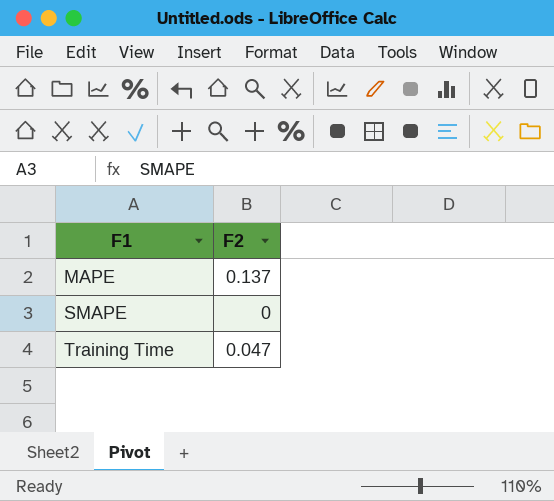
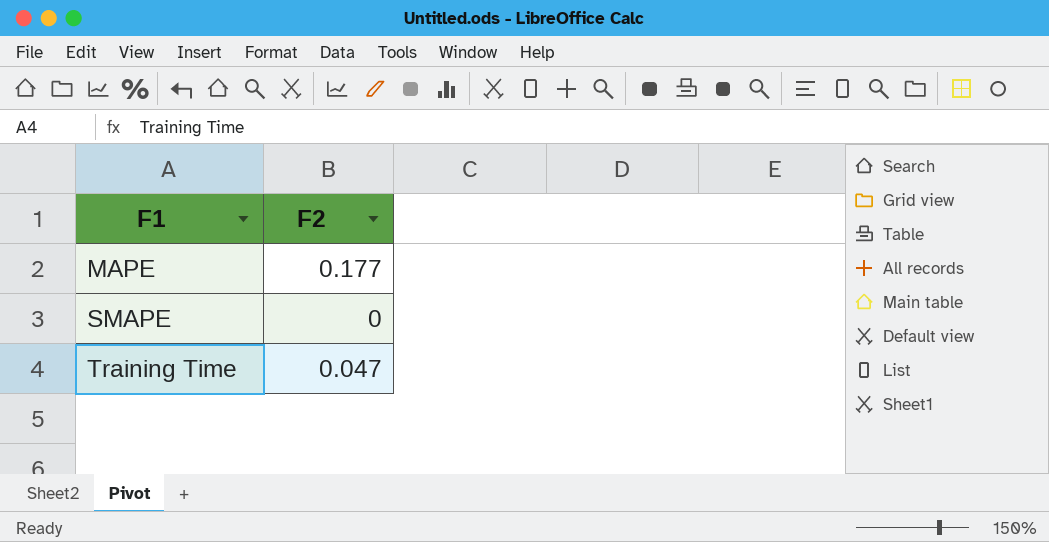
MAPE | F2: 0.137 -> 0.177

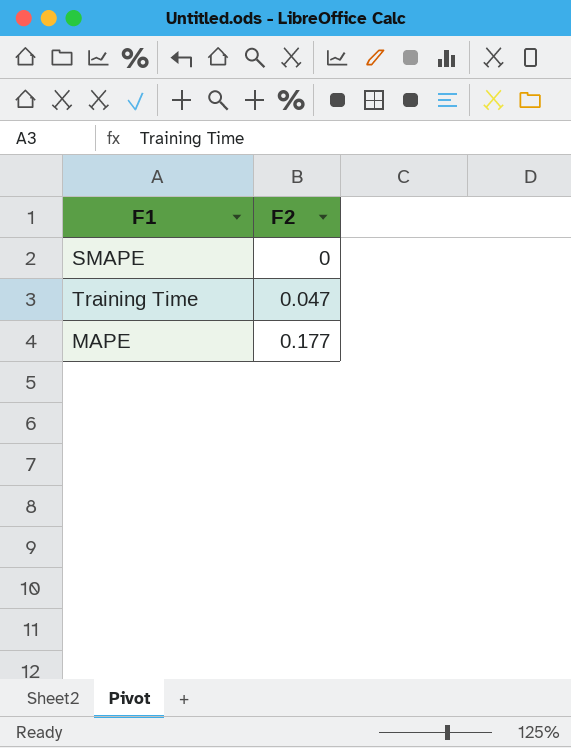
row order: F1 ascending -> F2 ascending

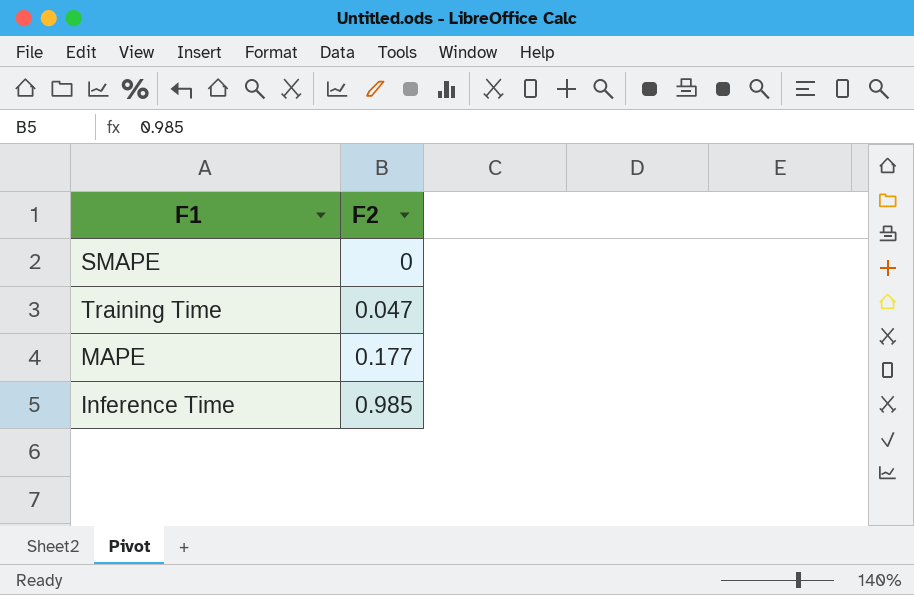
row Inference Time: none -> 0.985

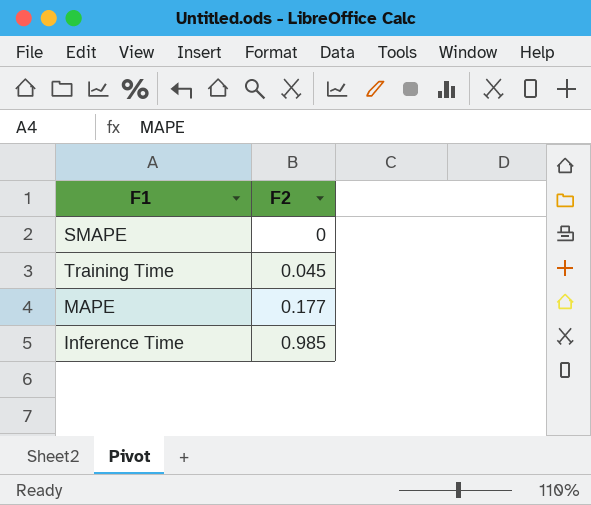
Training Time | F2: 0.047 -> 0.045

